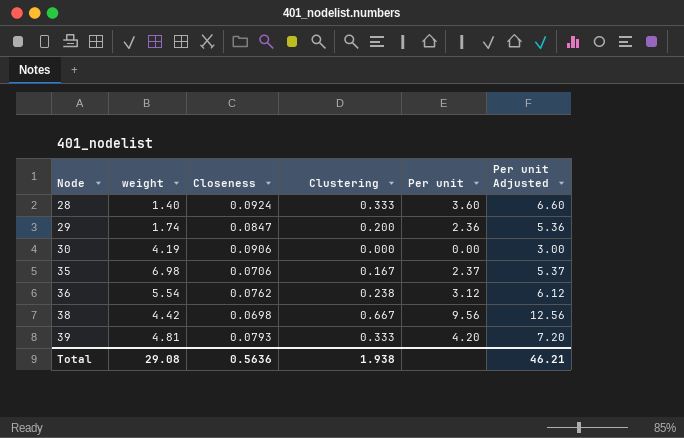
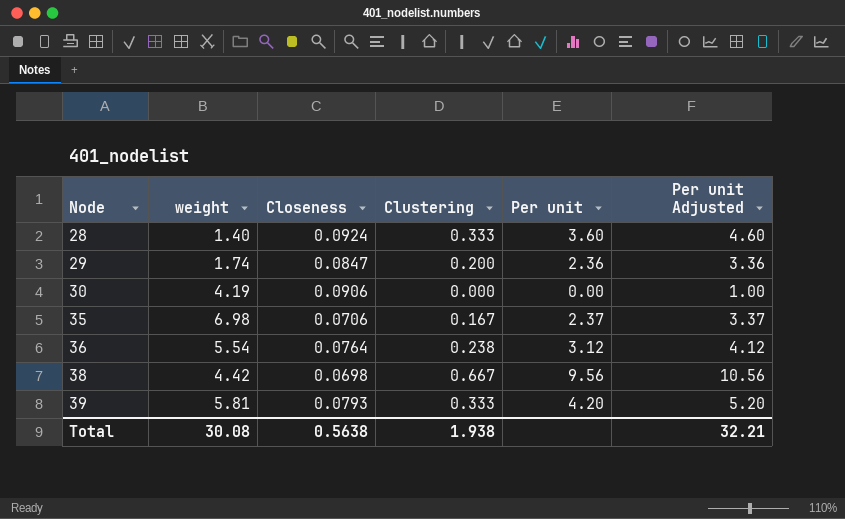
column Per unit Adjusted | formula: [Per unit] + 3 -> [Per unit] + 1
36 | Closeness: 0.0762 -> 0.0764
39 | weight: 4.81 -> 5.81
Total | weight: 29.08 -> 30.08
Total | Closeness: 0.5636 -> 0.5638
Total | Per unit Adjusted: 46.21 -> 32.21

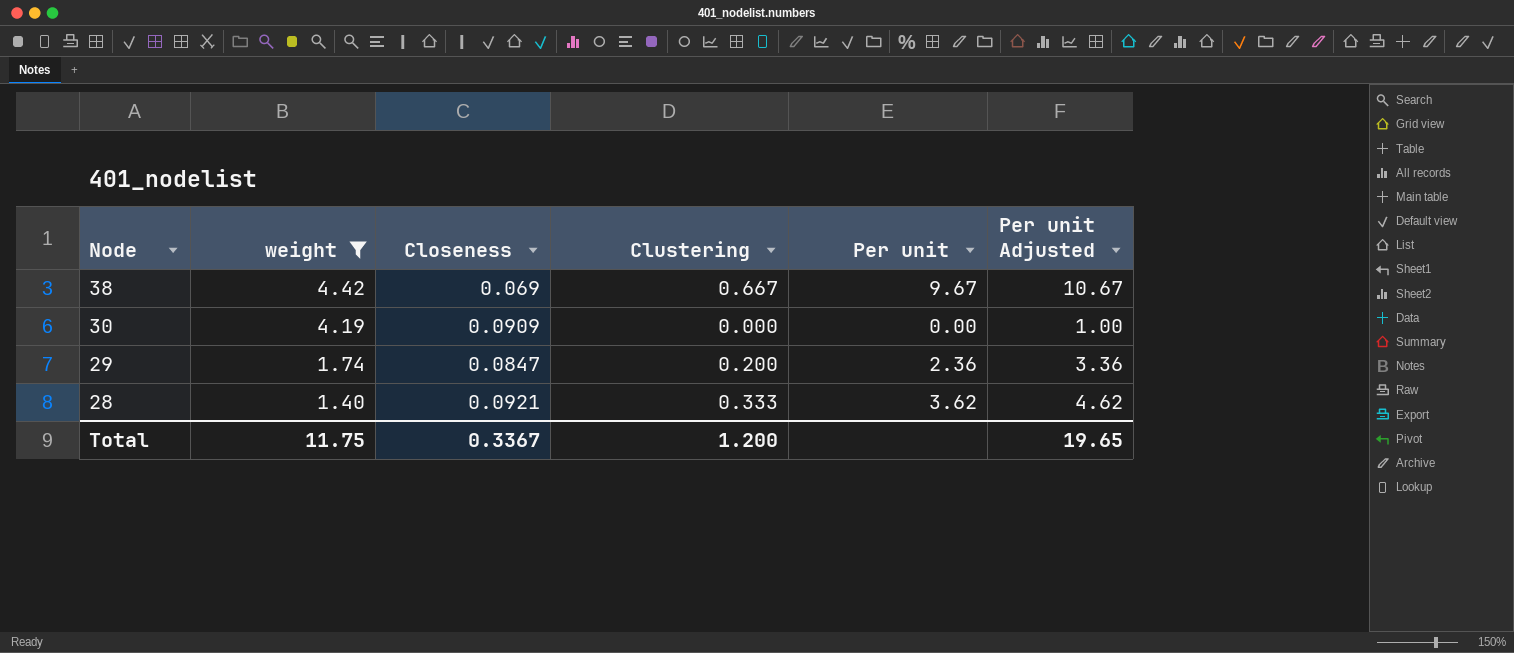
filter: none -> weight <= 4.42
row order: Node ascending -> Node descending
38 | Closeness: 0.0698 -> 0.069
38 | Per unit: 9.56 -> 9.67
38 | Per unit Adjusted: 10.56 -> 10.67
30 | Closeness: 0.0906 -> 0.0909
28 | Closeness: 0.0924 -> 0.0921
28 | Per unit: 3.60 -> 3.62
28 | Per unit Adjusted: 4.60 -> 4.62
Total | weight: 30.08 -> 11.75
Total | Closeness: 0.5638 -> 0.3367
Total | Clustering: 1.938 -> 1.200
Total | Per unit Adjusted: 32.21 -> 19.65

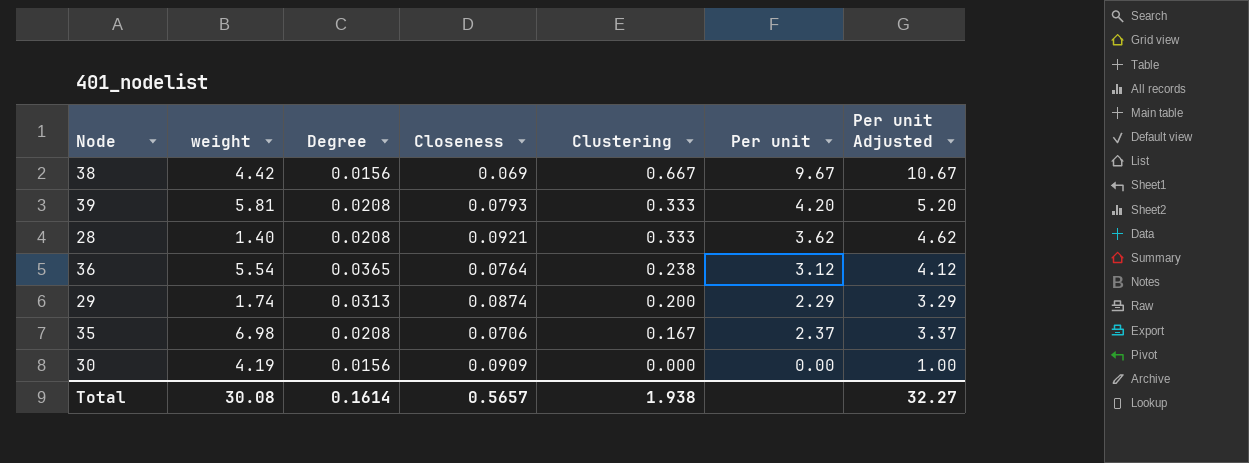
filter: weight <= 4.42 -> none
row order: Node descending -> Clustering descending
column Degree | position: none -> 3
29 | Closeness: 0.0847 -> 0.0874
29 | Per unit: 2.36 -> 2.29
29 | Per unit Adjusted: 3.36 -> 3.29
Total | weight: 11.75 -> 30.08
Total | Closeness: 0.3367 -> 0.5657
Total | Clustering: 1.200 -> 1.938
Total | Per unit Adjusted: 19.65 -> 32.27

